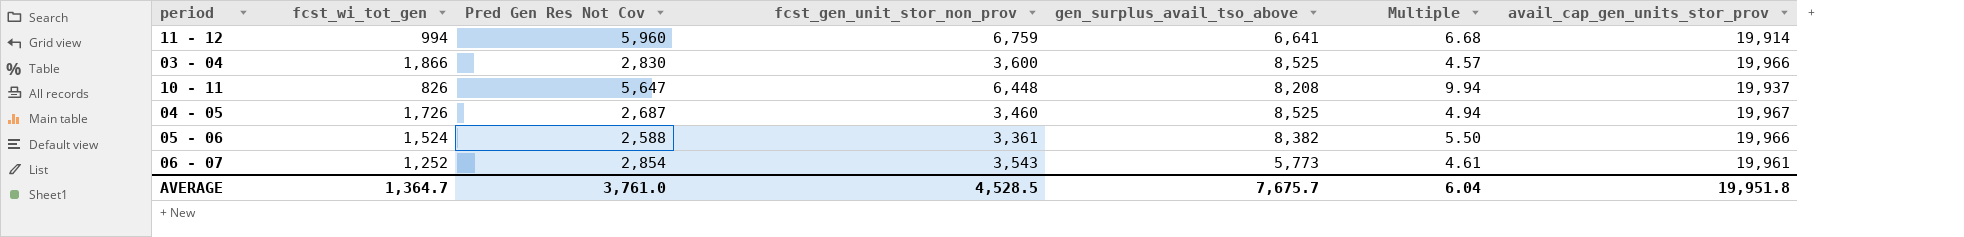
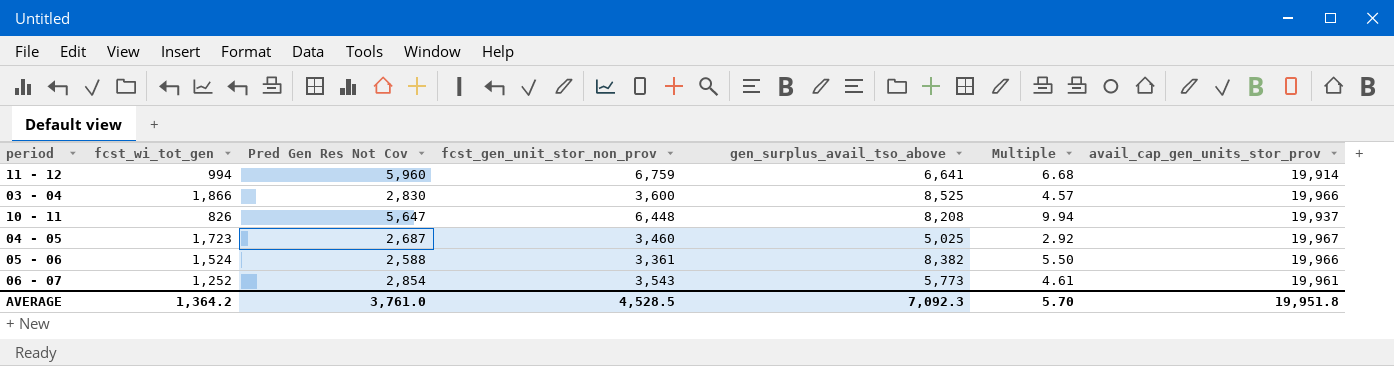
04 - 05 | fcst_wi_tot_gen: 1,726 -> 1,723
04 - 05 | gen_surplus_avail_tso_above: 8,525 -> 5,025
04 - 05 | Multiple: 4.94 -> 2.92
AVERAGE | fcst_wi_tot_gen: 1,364.7 -> 1,364.2
AVERAGE | gen_surplus_avail_tso_above: 7,675.7 -> 7,092.3
AVERAGE | Multiple: 6.04 -> 5.70

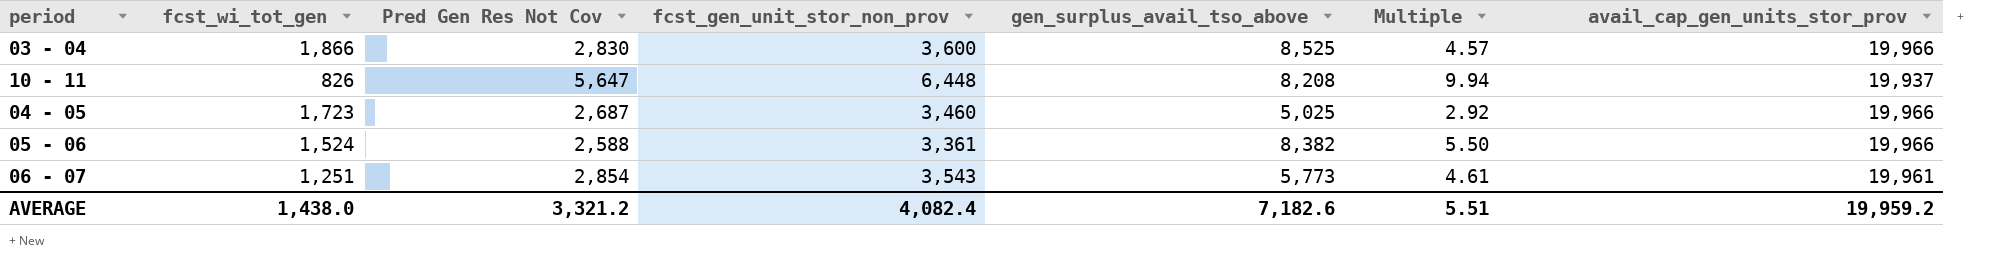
row 11 - 12: 994 | 5,960 | 6,759 | 6,641 | 6.68 | 19,914 -> none
04 - 05 | avail_cap_gen_units_stor_prov: 19,967 -> 19,966
06 - 07 | fcst_wi_tot_gen: 1,252 -> 1,251
AVERAGE | fcst_wi_tot_gen: 1,364.2 -> 1,438.0
AVERAGE | Pred Gen Res Not Cov: 3,761.0 -> 3,321.2
AVERAGE | fcst_gen_unit_stor_non_prov: 4,528.5 -> 4,082.4
AVERAGE | gen_surplus_avail_tso_above: 7,092.3 -> 7,182.6
AVERAGE | Multiple: 5.70 -> 5.51
AVERAGE | avail_cap_gen_units_stor_prov: 19,951.8 -> 19,959.2

